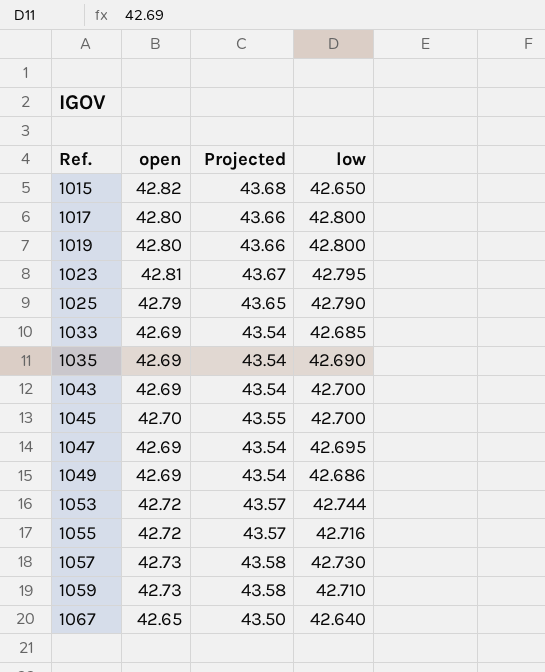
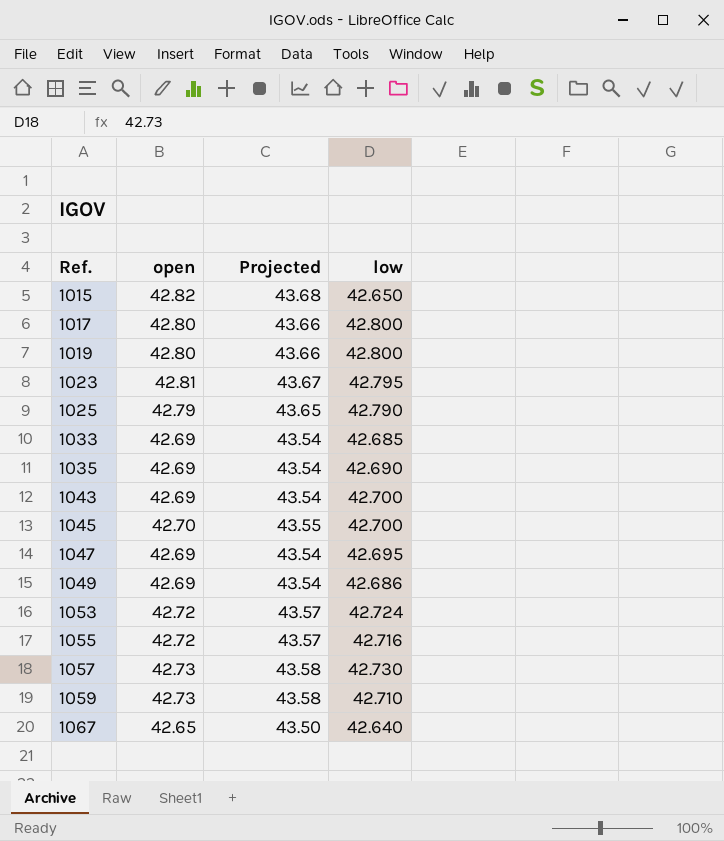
1053 | low: 42.744 -> 42.724

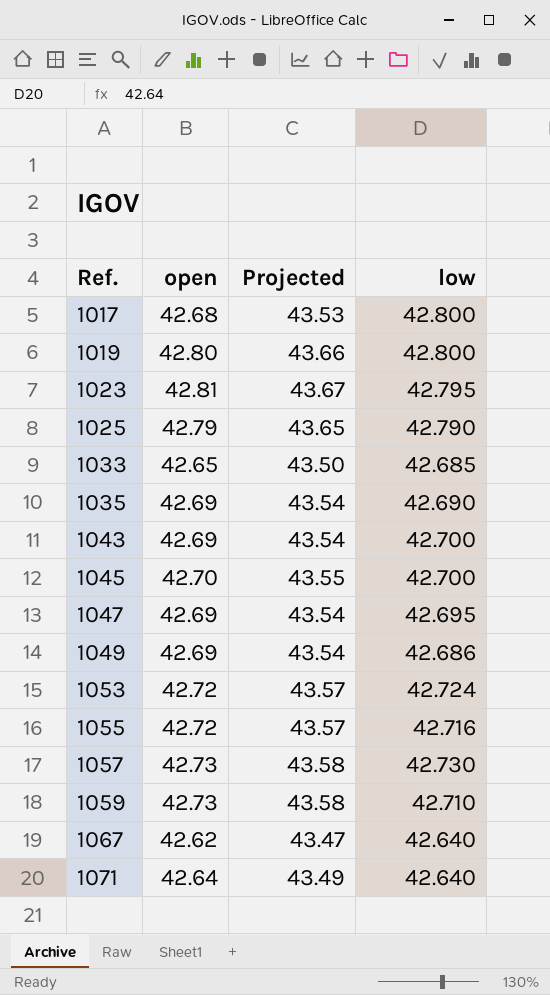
row 1015: 42.82 | 43.68 | 42.650 -> none
1017 | open: 42.80 -> 42.68
1017 | Projected: 43.66 -> 43.53
1033 | open: 42.69 -> 42.65
1033 | Projected: 43.54 -> 43.50
1067 | open: 42.65 -> 42.62
1067 | Projected: 43.50 -> 43.47
row 1071: none -> 42.64 | 43.49 | 42.640

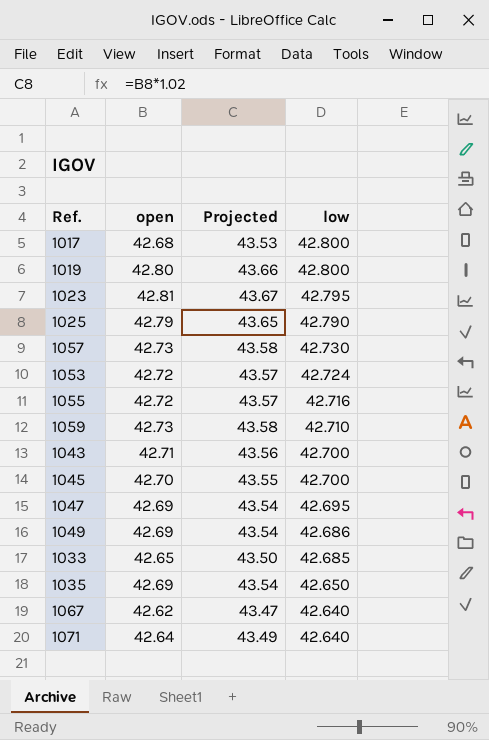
row order: Ref. ascending -> low descending
1043 | open: 42.69 -> 42.71
1043 | Projected: 43.54 -> 43.56
1035 | low: 42.690 -> 42.650

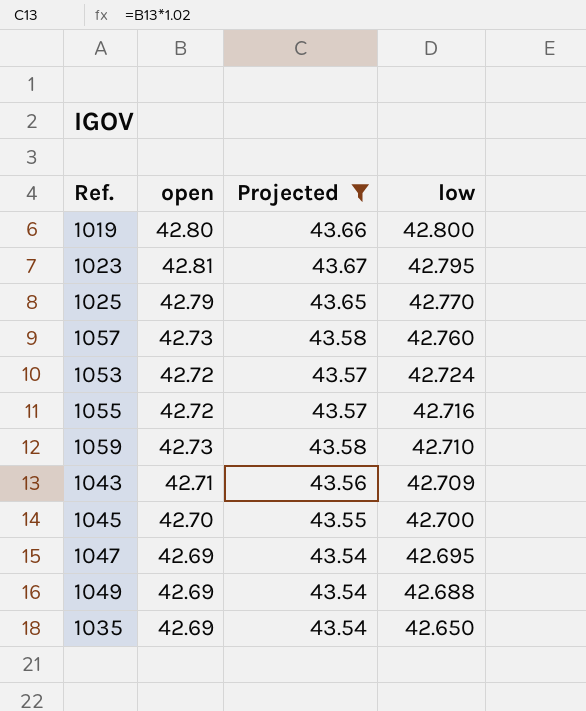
filter: none -> Projected >= 43.54
1025 | low: 42.790 -> 42.770
1057 | low: 42.730 -> 42.760
1043 | low: 42.700 -> 42.709
1049 | low: 42.686 -> 42.688

